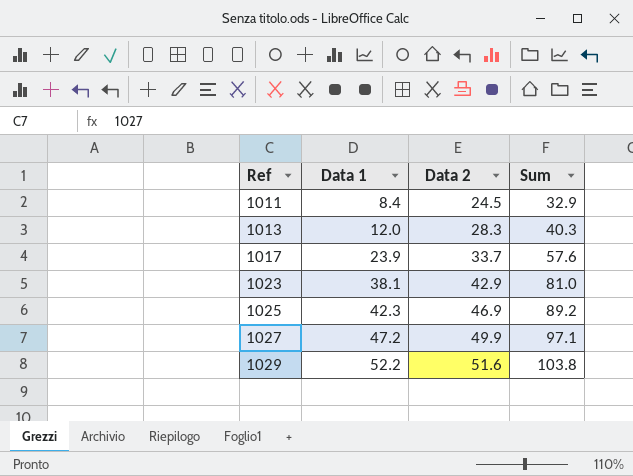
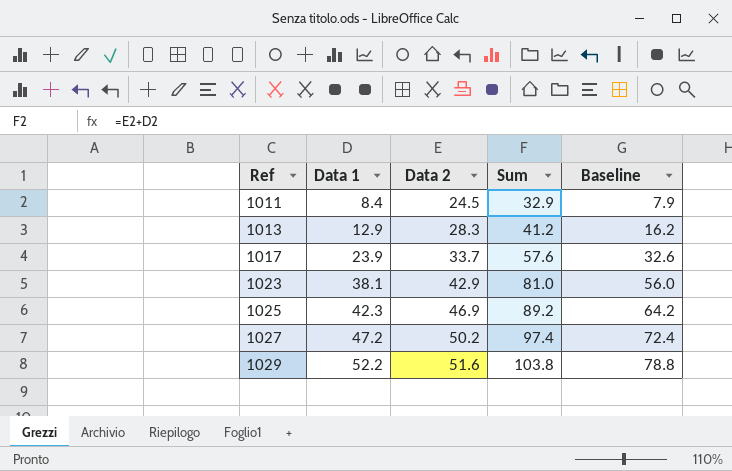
column Baseline | formula: none -> [Sum] - 25
1013 | Data 1: 12.0 -> 12.9
1013 | Sum: 40.3 -> 41.2
1027 | Data 2: 49.9 -> 50.2
1027 | Sum: 97.1 -> 97.4

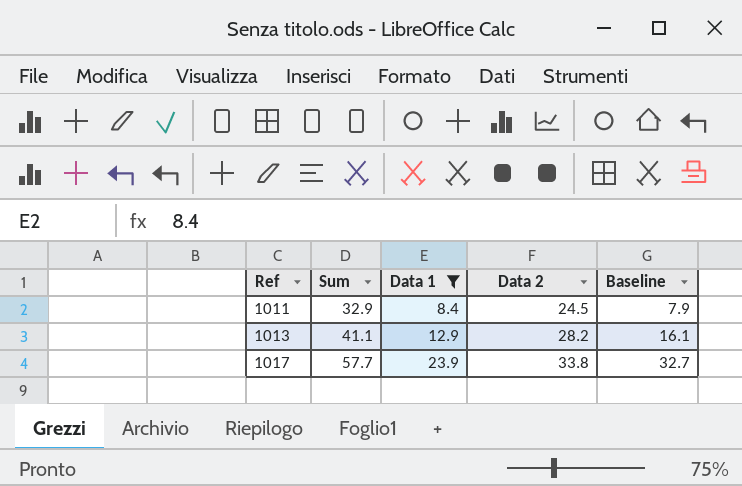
filter: none -> Data 1 <= 23.9
column Sum | position: 4 -> 2
1013 | Sum: 41.2 -> 41.1
1013 | Data 2: 28.3 -> 28.2
1013 | Baseline: 16.2 -> 16.1
1017 | Sum: 57.6 -> 57.7
1017 | Data 2: 33.7 -> 33.8
1017 | Baseline: 32.6 -> 32.7

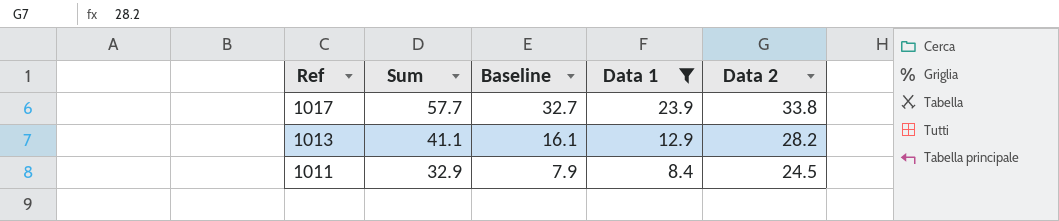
row order: Ref ascending -> Ref descending
column Baseline | position: 5 -> 3

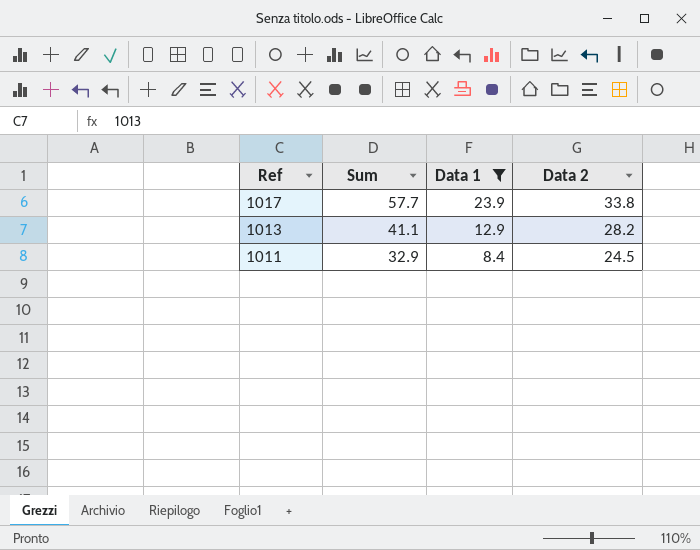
column Baseline | formula: [Sum] - 25 -> none

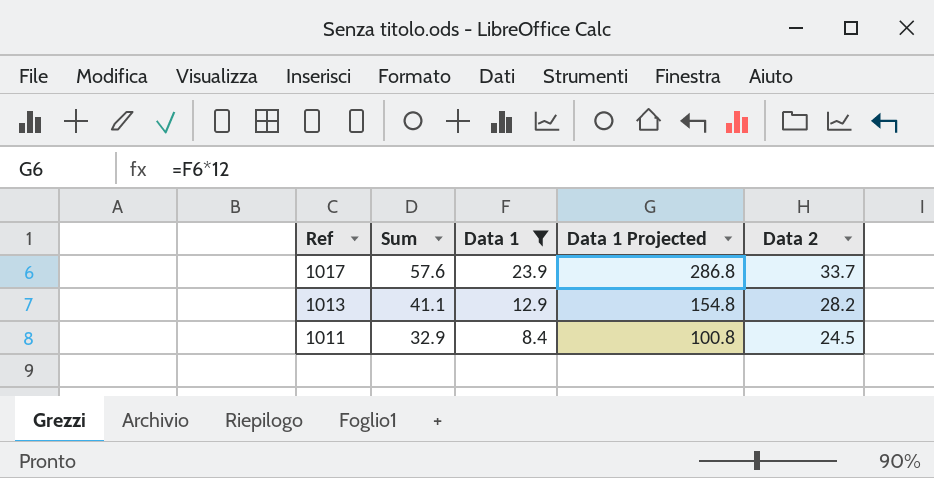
column Data 1 Projected | formula: none -> [Data 1] * 12
1017 | Sum: 57.7 -> 57.6
1017 | Data 2: 33.8 -> 33.7

